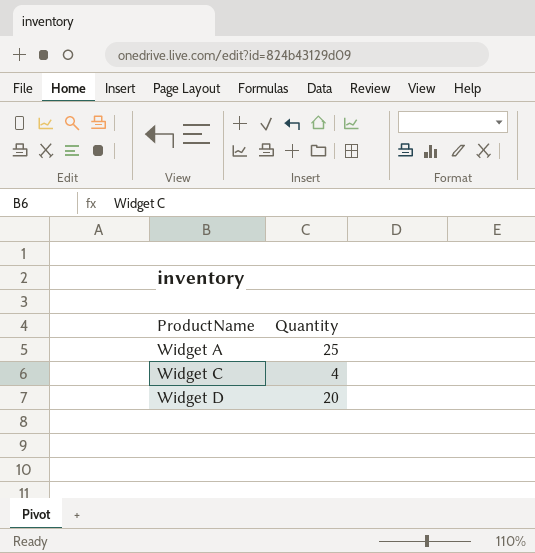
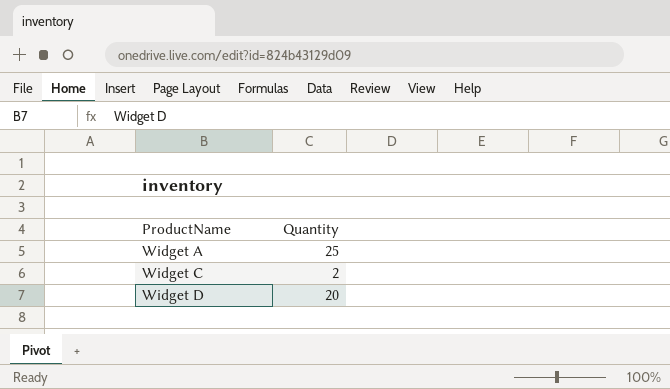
Widget C | Quantity: 4 -> 2

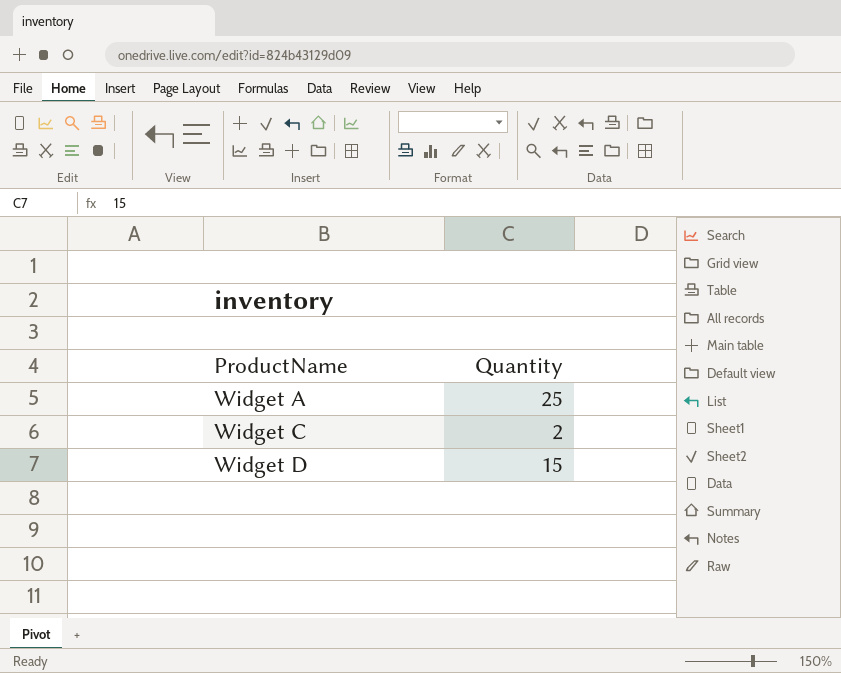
Widget D | Quantity: 20 -> 15

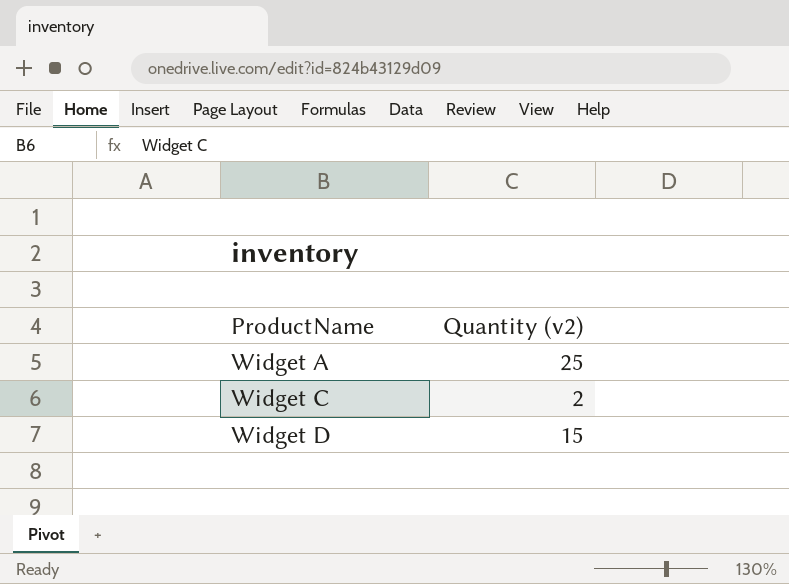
column name: Quantity -> Quantity (v2)

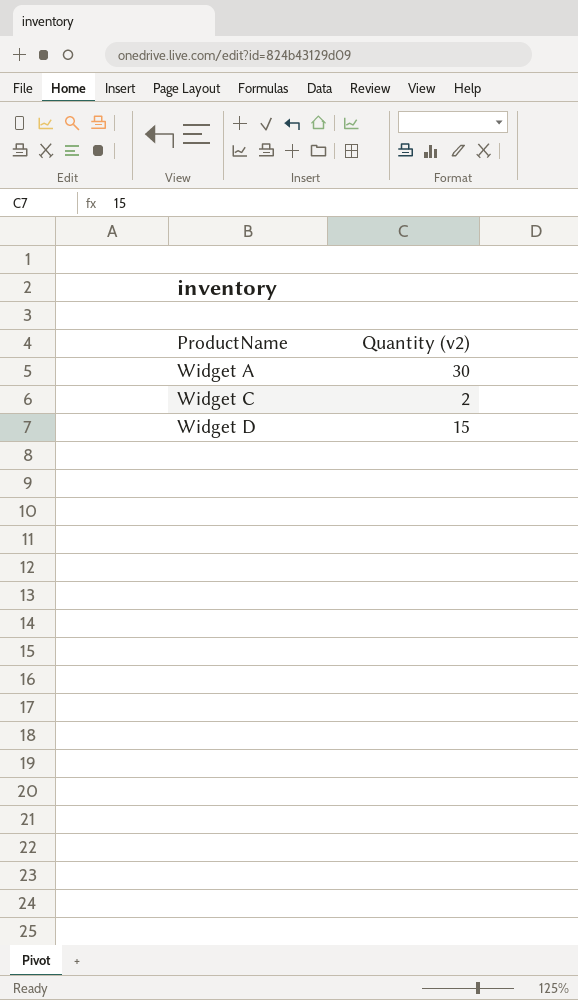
Widget A | Quantity (v2): 25 -> 30

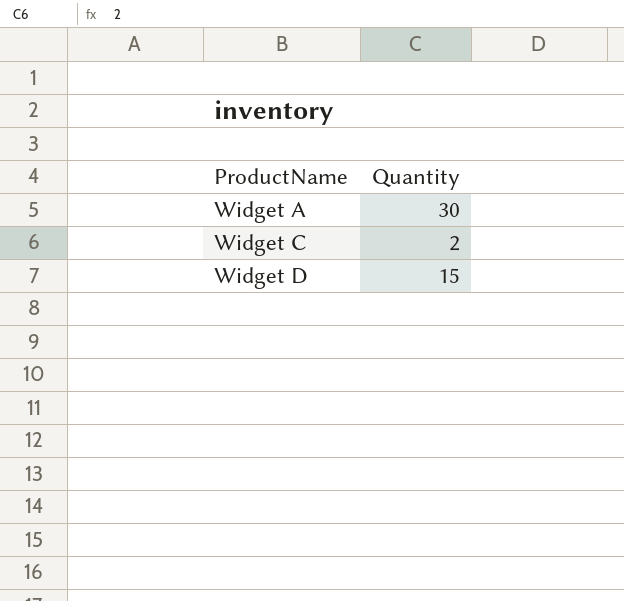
column name: Quantity (v2) -> Quantity

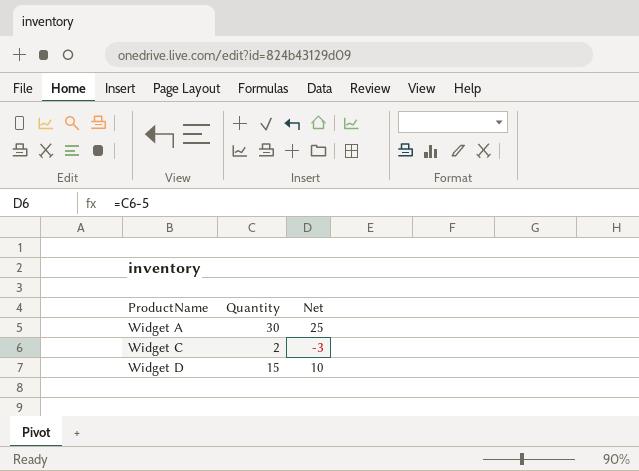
column Net | formula: none -> [Quantity] - 5

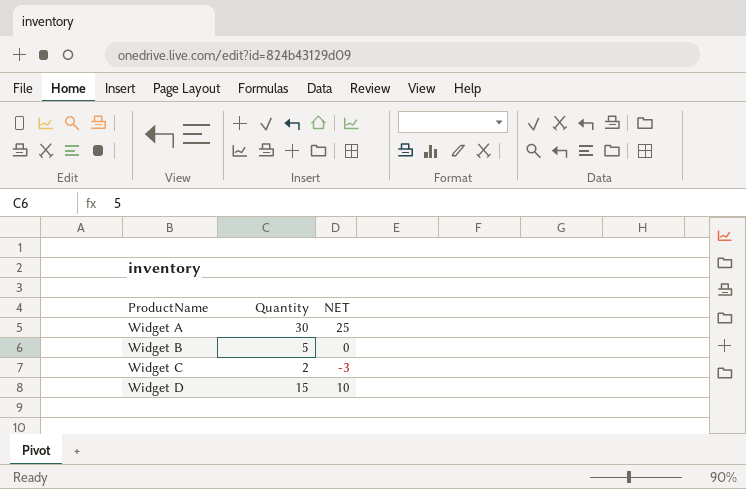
column name: Net -> NET
row Widget B: none -> 5 | 0

